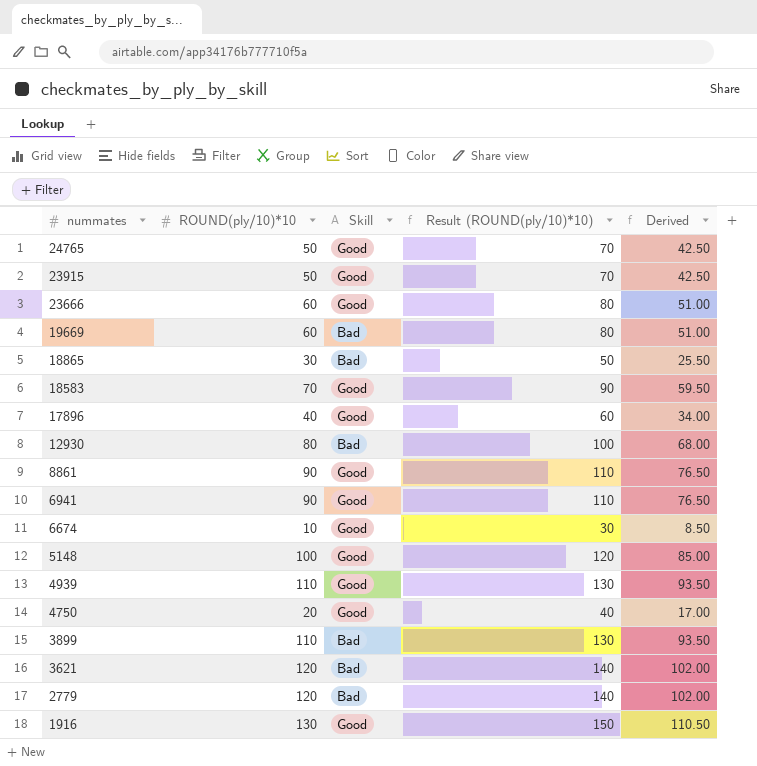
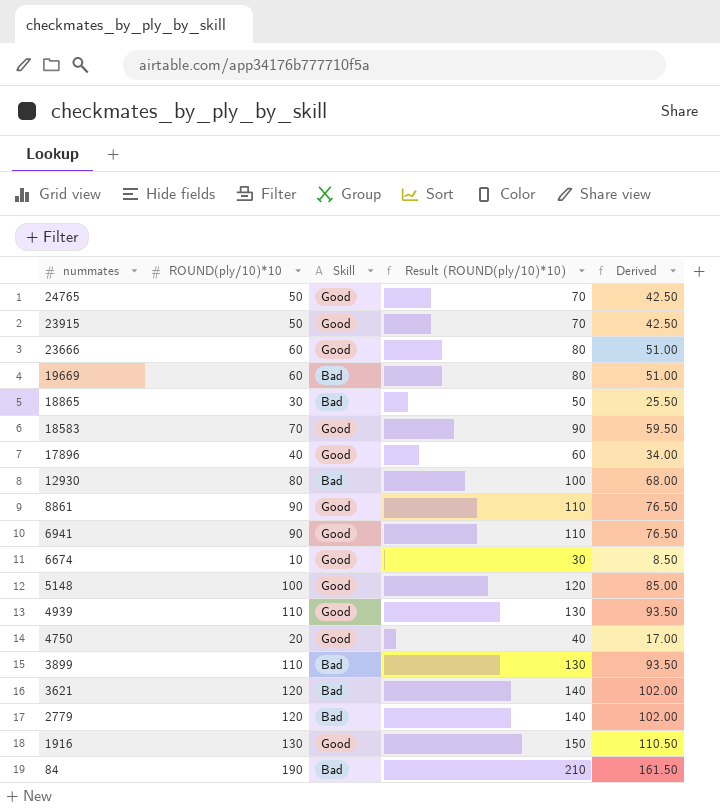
row 84: none -> 190 | Bad | 210 | 161.50

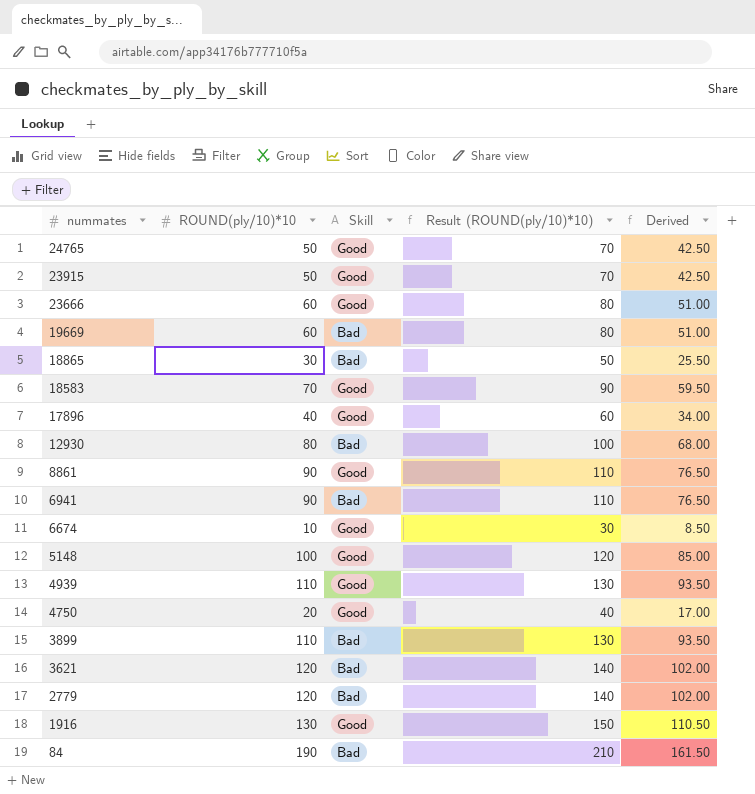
6941 | Skill: Good -> Bad

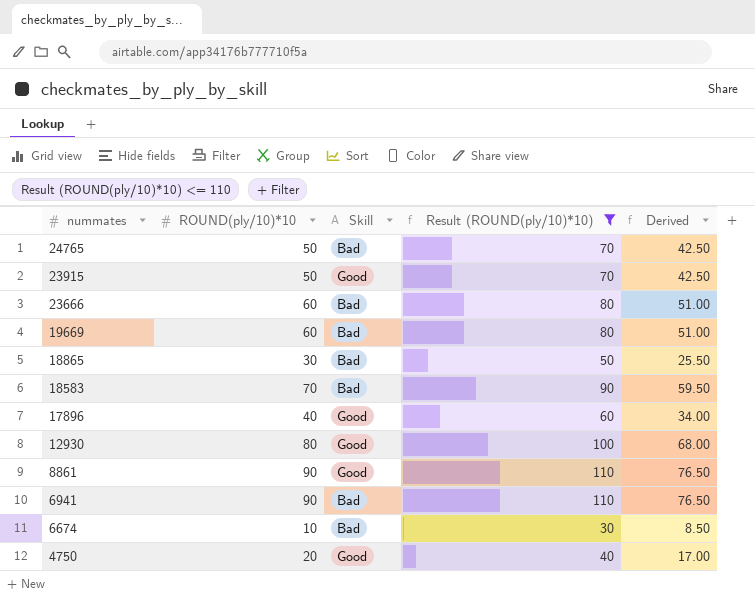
filter: none -> Result (ROUND(ply/10)*10) <= 110
24765 | Skill: Good -> Bad
23666 | Skill: Good -> Bad
18583 | Skill: Good -> Bad
12930 | Skill: Bad -> Good
6674 | Skill: Good -> Bad

